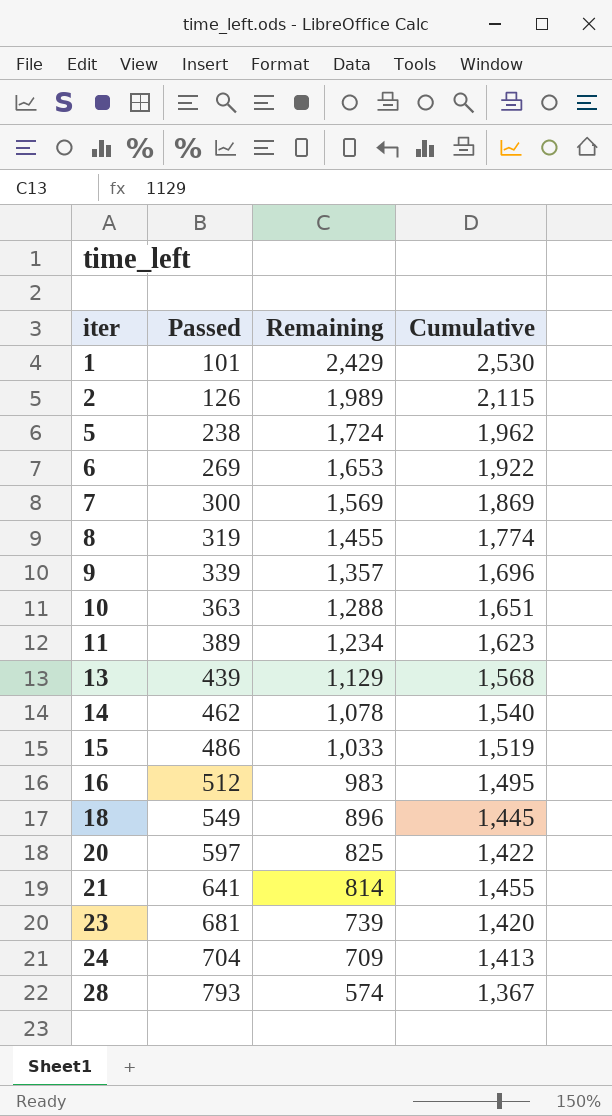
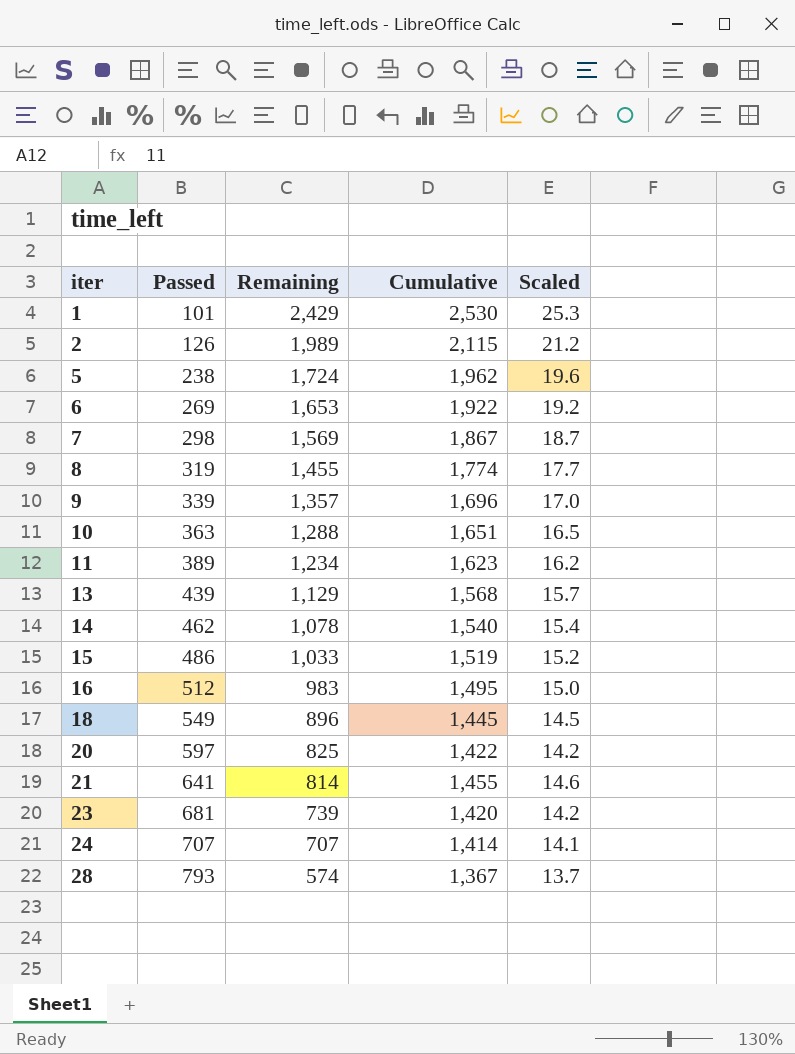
column Scaled | formula: none -> [Cumulative] * 0.01
7 | Passed: 300 -> 298
7 | Cumulative: 1,869 -> 1,867
24 | Passed: 704 -> 707
24 | Remaining: 709 -> 707
24 | Cumulative: 1,413 -> 1,414

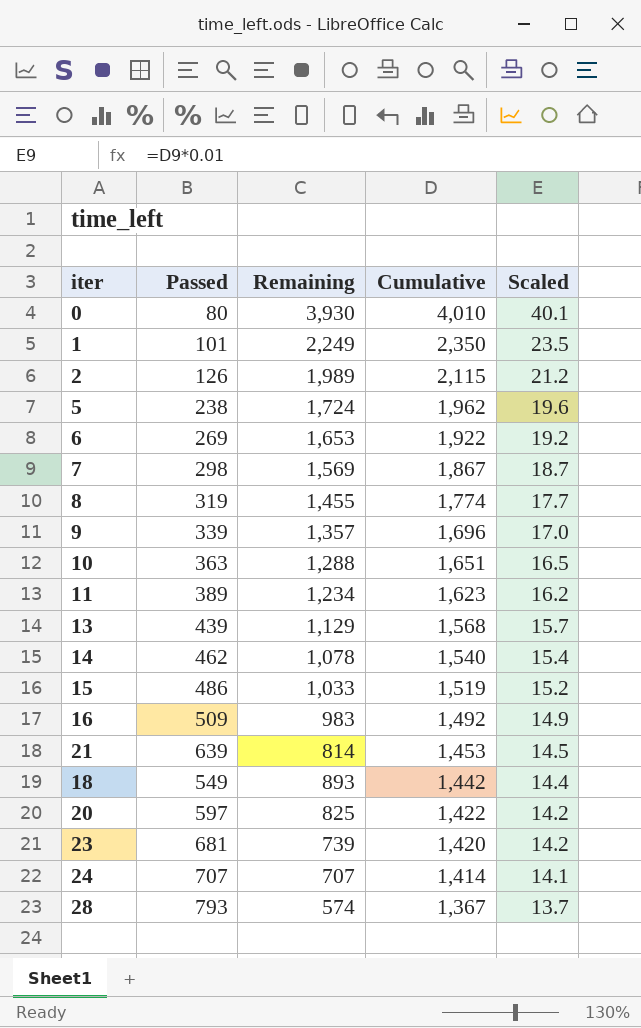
row order: iter ascending -> Cumulative descending
row 0: none -> 80 | 3,930 | 4,010 | 40.1
1 | Remaining: 2,429 -> 2,249
1 | Cumulative: 2,530 -> 2,350
1 | Scaled: 25.3 -> 23.5
16 | Passed: 512 -> 509
16 | Cumulative: 1,495 -> 1,492
16 | Scaled: 15.0 -> 14.9
21 | Passed: 641 -> 639
21 | Cumulative: 1,455 -> 1,453
21 | Scaled: 14.6 -> 14.5
18 | Remaining: 896 -> 893
18 | Cumulative: 1,445 -> 1,442
18 | Scaled: 14.5 -> 14.4

